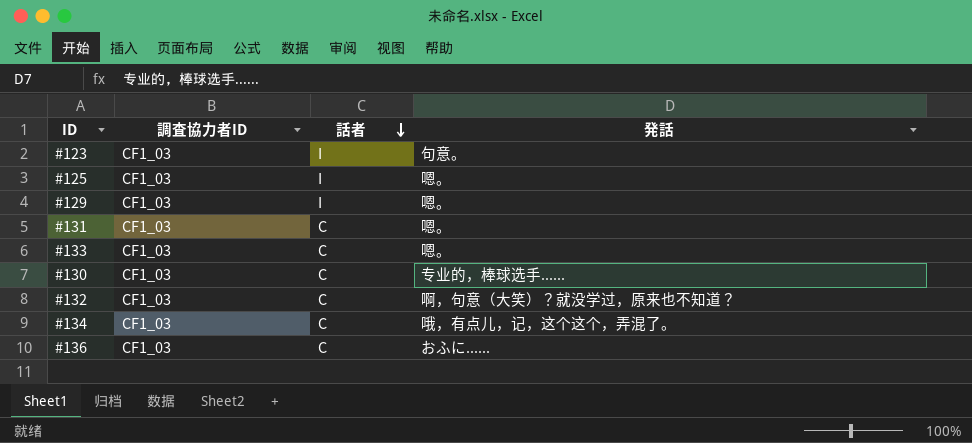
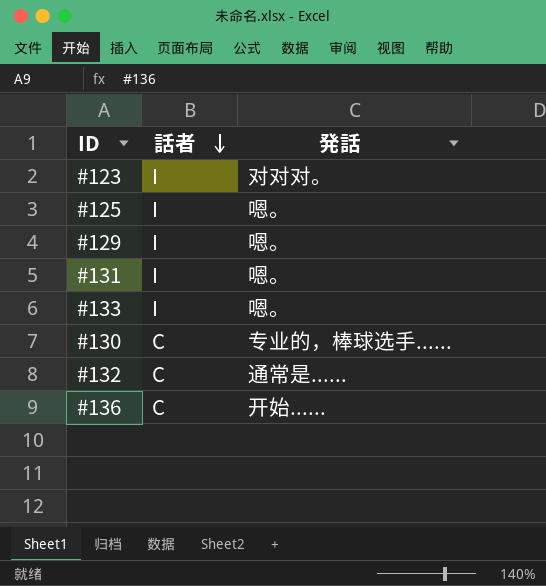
column 調査協力者ID | position: 2 -> none
row #134: CF1_03 | C | 哦，有点儿，记，这个这个，弄混了。 -> none
#123 | 発話: 句意。 -> 对对对。
#131 | 話者: C -> I
#133 | 話者: C -> I
#132 | 発話: 啊，句意（大笑）？就没学过，原来也不知道？ -> 通常是......
#136 | 発話: おふに...... -> 开始......

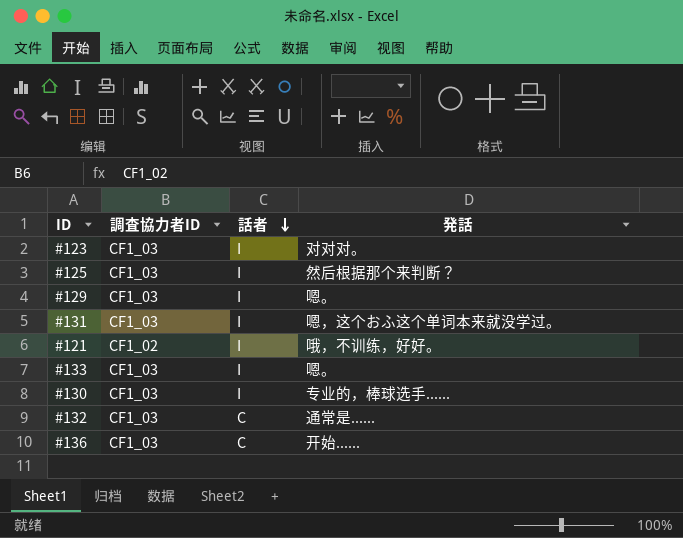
column 調査協力者ID | position: none -> 2
#125 | 発話: 嗯。 -> 然后根据那个来判断？
#131 | 発話: 嗯。 -> 嗯，这个おふ这个单词本来就没学过。
row #121: none -> CF1_02 | I | 哦，不训练，好好。
#130 | 話者: C -> I

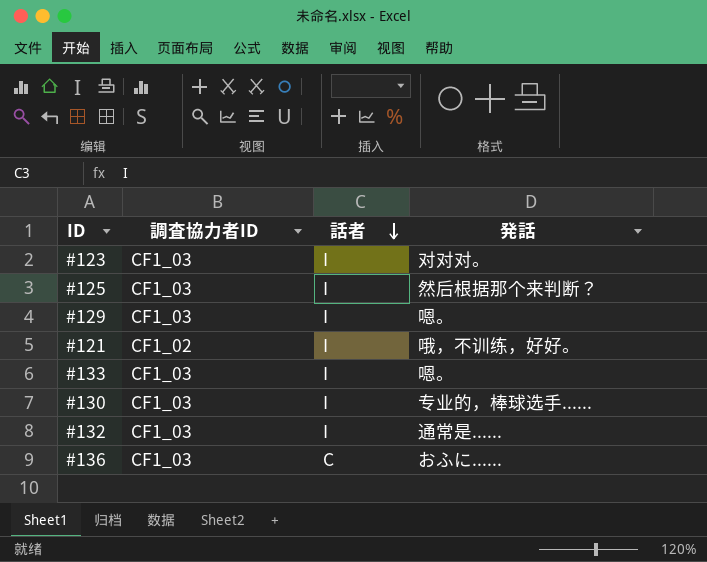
row #131: CF1_03 | I | 嗯，这个おふ这个单词本来就没学过。 -> none
#132 | 話者: C -> I
#136 | 発話: 开始...... -> おふに......

